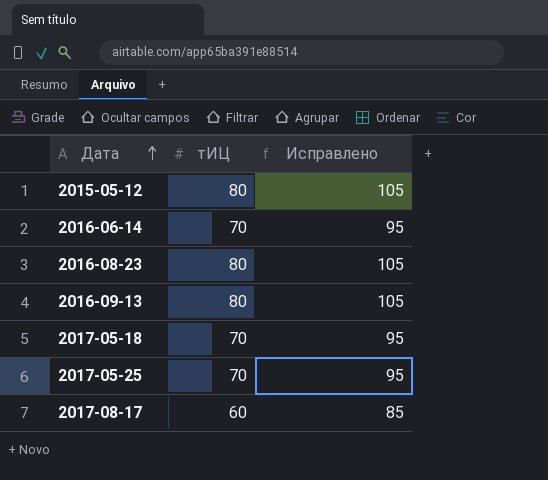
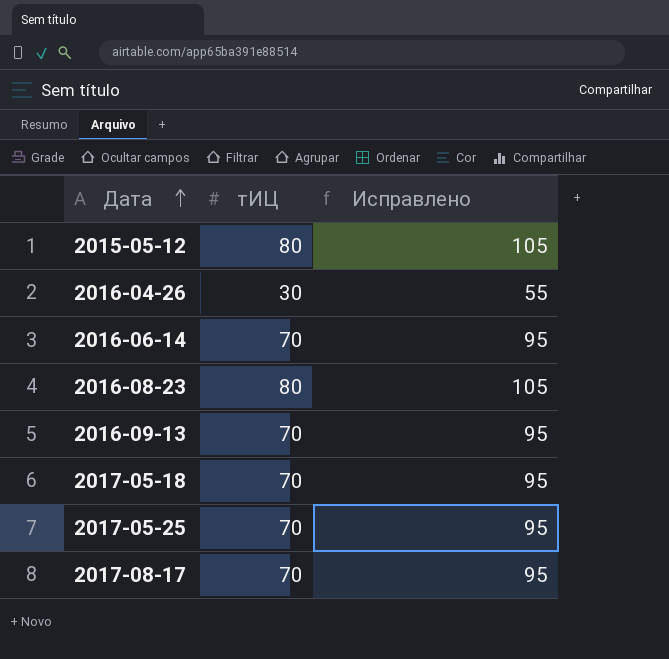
row 2016-04-26: none -> 30 | 55
2016-09-13 | тИЦ: 80 -> 70
2016-09-13 | Исправлено: 105 -> 95
2017-08-17 | тИЦ: 60 -> 70
2017-08-17 | Исправлено: 85 -> 95

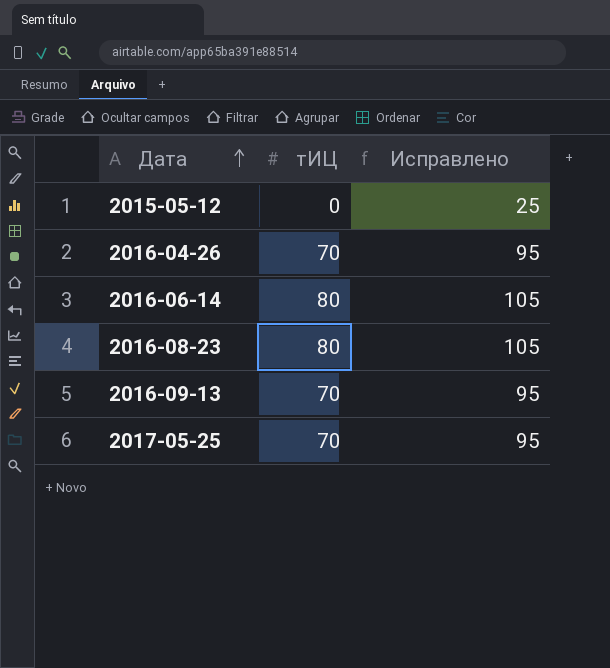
row 2017-05-18: 70 | 95 -> none
row 2017-08-17: 70 | 95 -> none
2015-05-12 | тИЦ: 80 -> 0
2015-05-12 | Исправлено: 105 -> 25
2016-04-26 | тИЦ: 30 -> 70
2016-04-26 | Исправлено: 55 -> 95
2016-06-14 | тИЦ: 70 -> 80
2016-06-14 | Исправлено: 95 -> 105

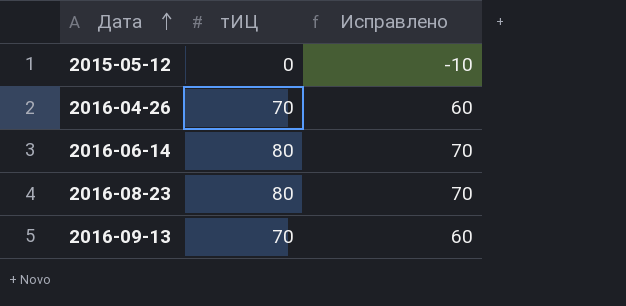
column Исправлено | formula: [тИЦ] + 25 -> [тИЦ] - 10
row 2017-05-25: 70 | 95 -> none

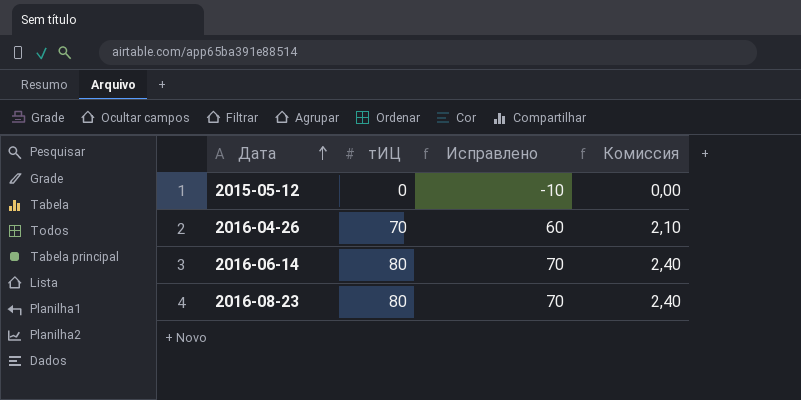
column Комиссия | formula: none -> [тИЦ] * 0,03
row 2016-09-13: 70 | 60 -> none

